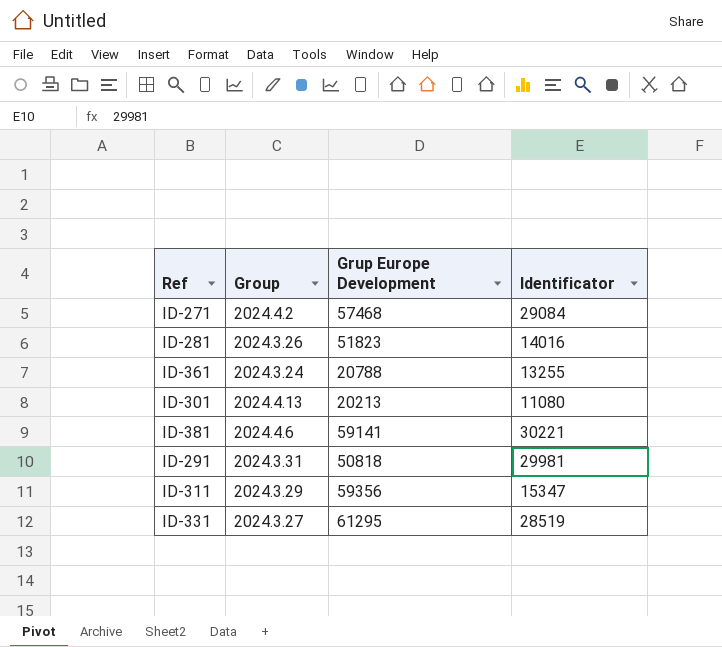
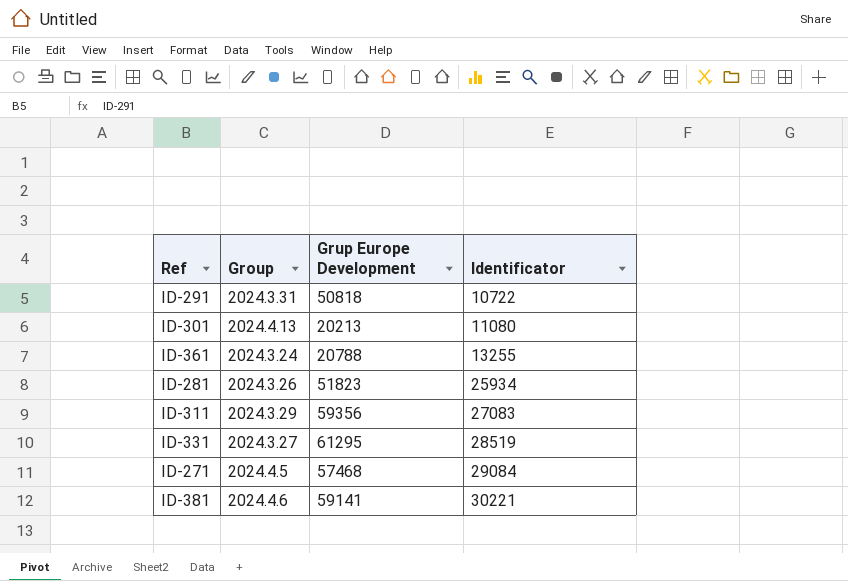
row order: none -> Identificator ascending
ID-291 | Identificator: 29981 -> 10722
ID-281 | Identificator: 14016 -> 25934
ID-311 | Identificator: 15347 -> 27083
ID-271 | Group: 2024.4.2 -> 2024.4.5

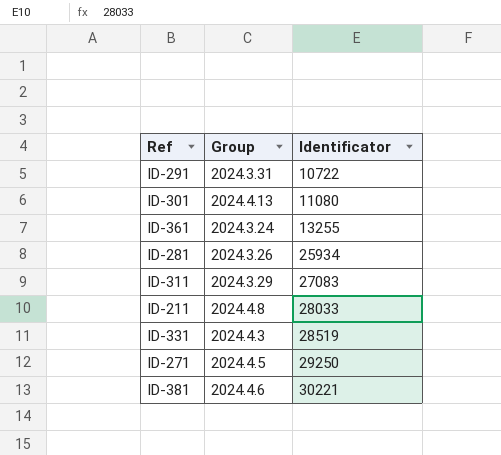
column Grup Europe Development | position: 3 -> none
row ID-211: none -> 2024.4.8 | 28033
ID-331 | Group: 2024.3.27 -> 2024.4.3
ID-271 | Identificator: 29084 -> 29250

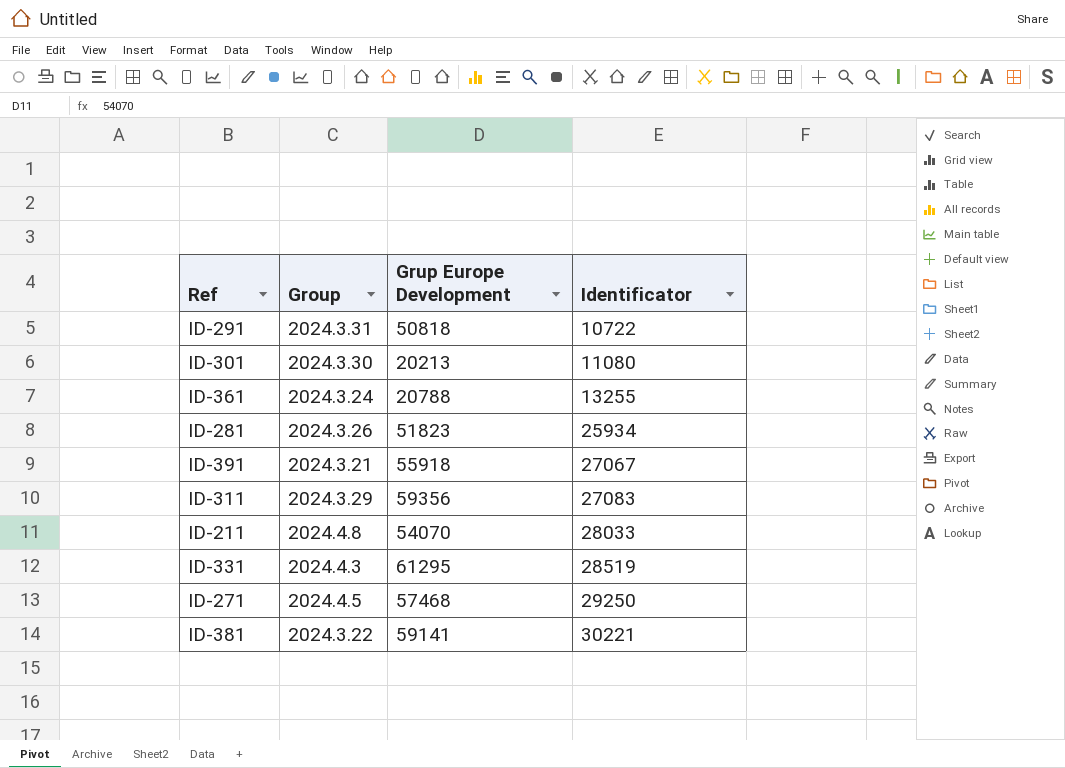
column Grup Europe Development | position: none -> 3
ID-301 | Group: 2024.4.13 -> 2024.3.30
row ID-391: none -> 2024.3.21 | 55918 | 27067
ID-381 | Group: 2024.4.6 -> 2024.3.22

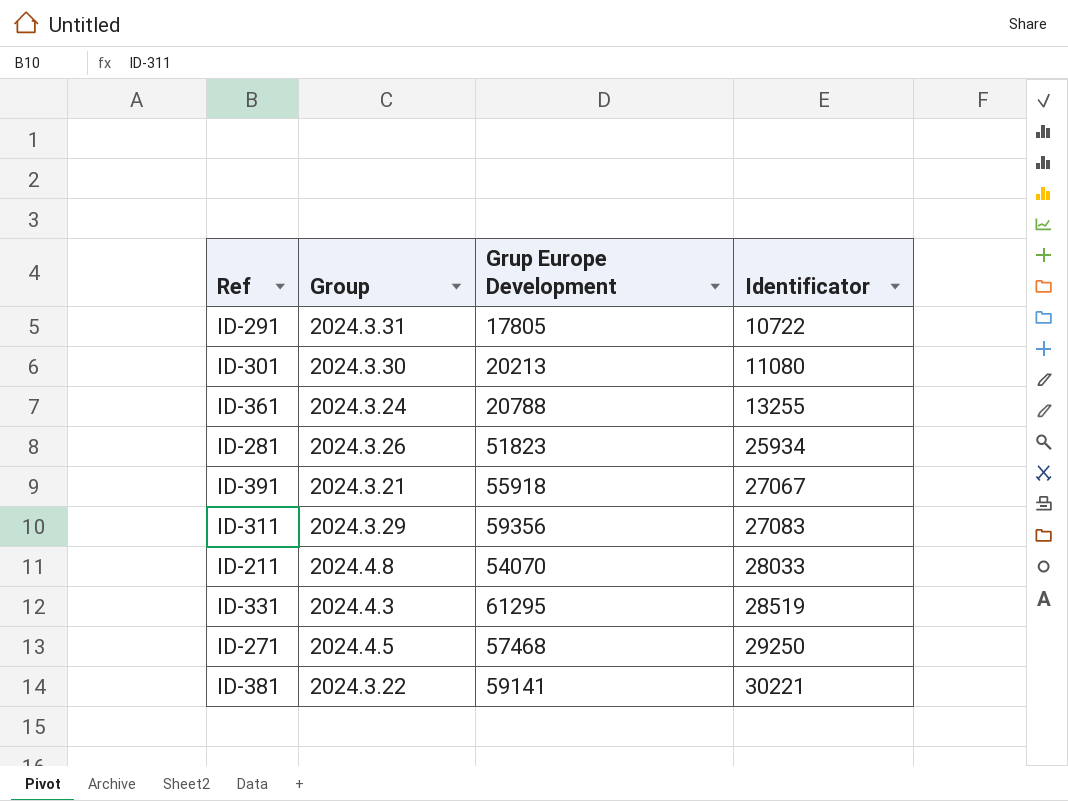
ID-291 | Grup Europe Development: 50818 -> 17805

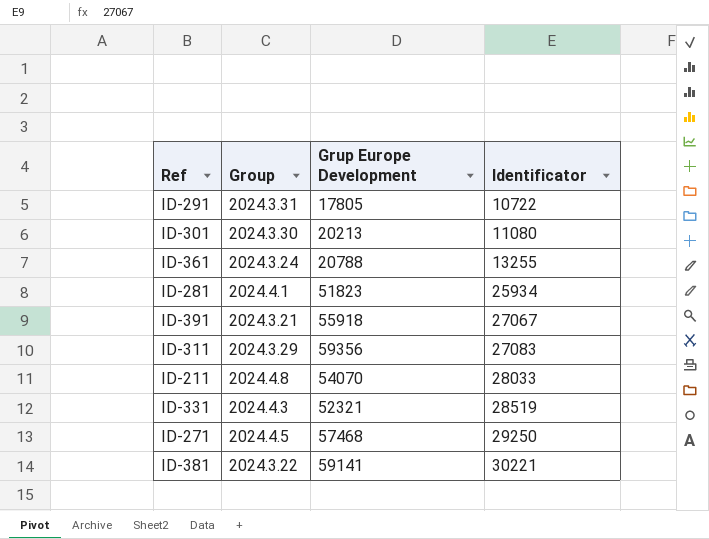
ID-281 | Group: 2024.3.26 -> 2024.4.1
ID-331 | Grup Europe Development: 61295 -> 52321

